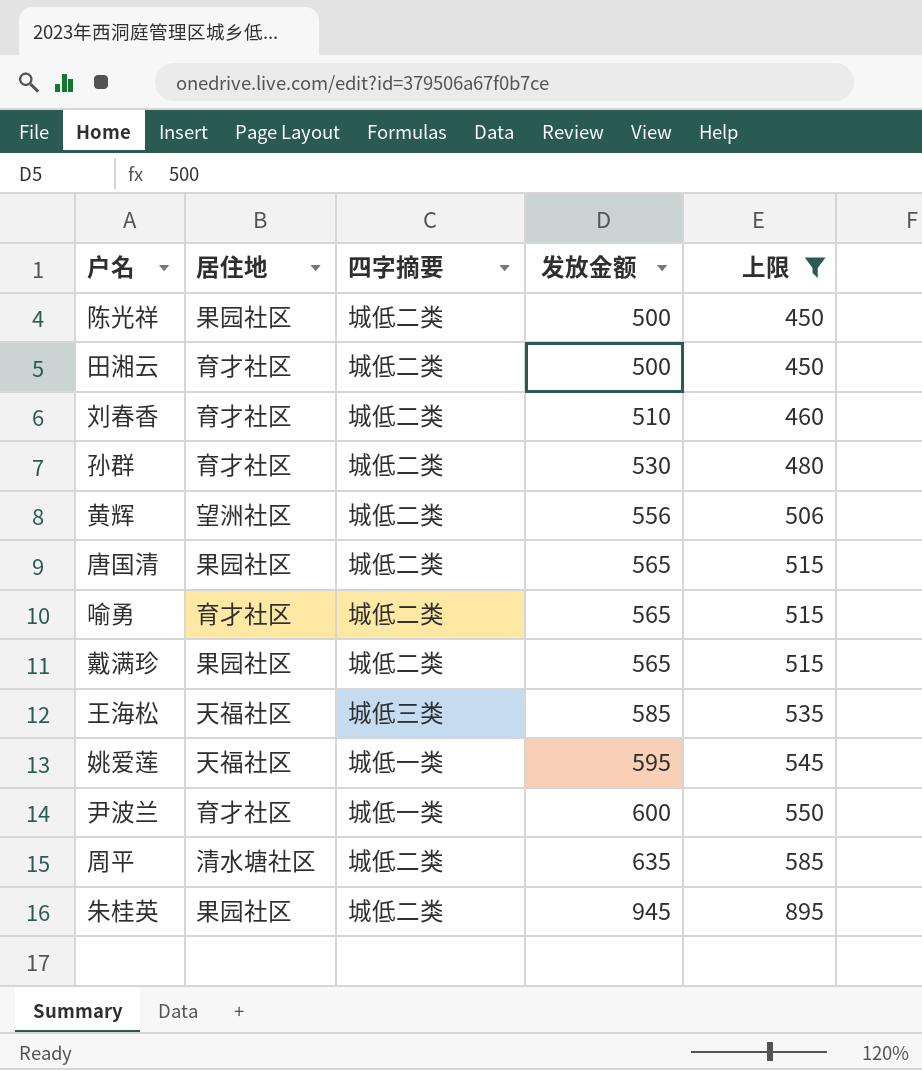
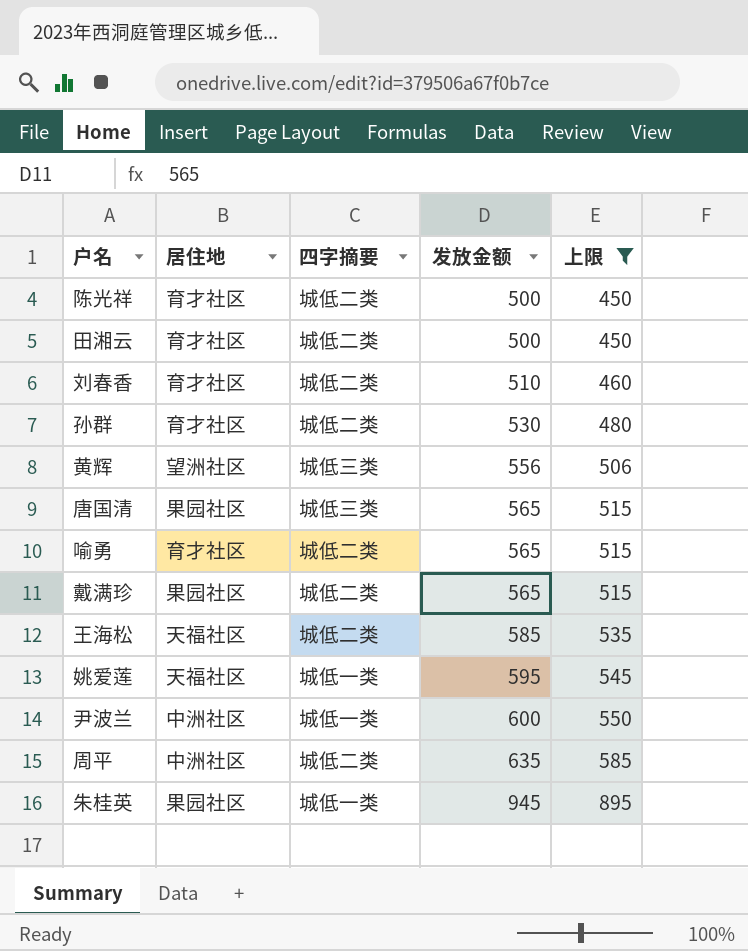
陈光祥 | 居住地: 果园社区 -> 育才社区
黄辉 | 四字摘要: 城低二类 -> 城低三类
唐国清 | 四字摘要: 城低二类 -> 城低三类
王海松 | 四字摘要: 城低三类 -> 城低二类
尹波兰 | 居住地: 育才社区 -> 中洲社区
周平 | 居住地: 清水塘社区 -> 中洲社区
朱桂英 | 四字摘要: 城低二类 -> 城低一类

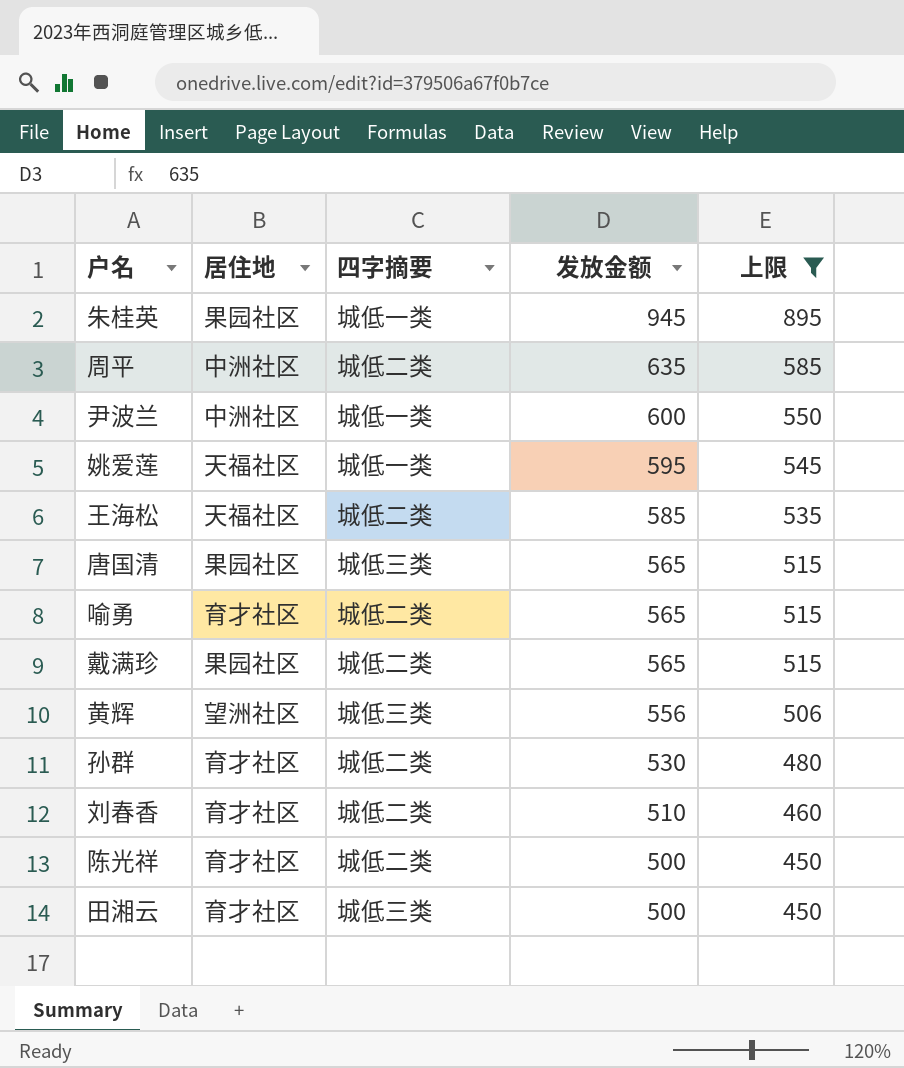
row order: 发放金额 ascending -> 发放金额 descending
田湘云 | 四字摘要: 城低二类 -> 城低三类

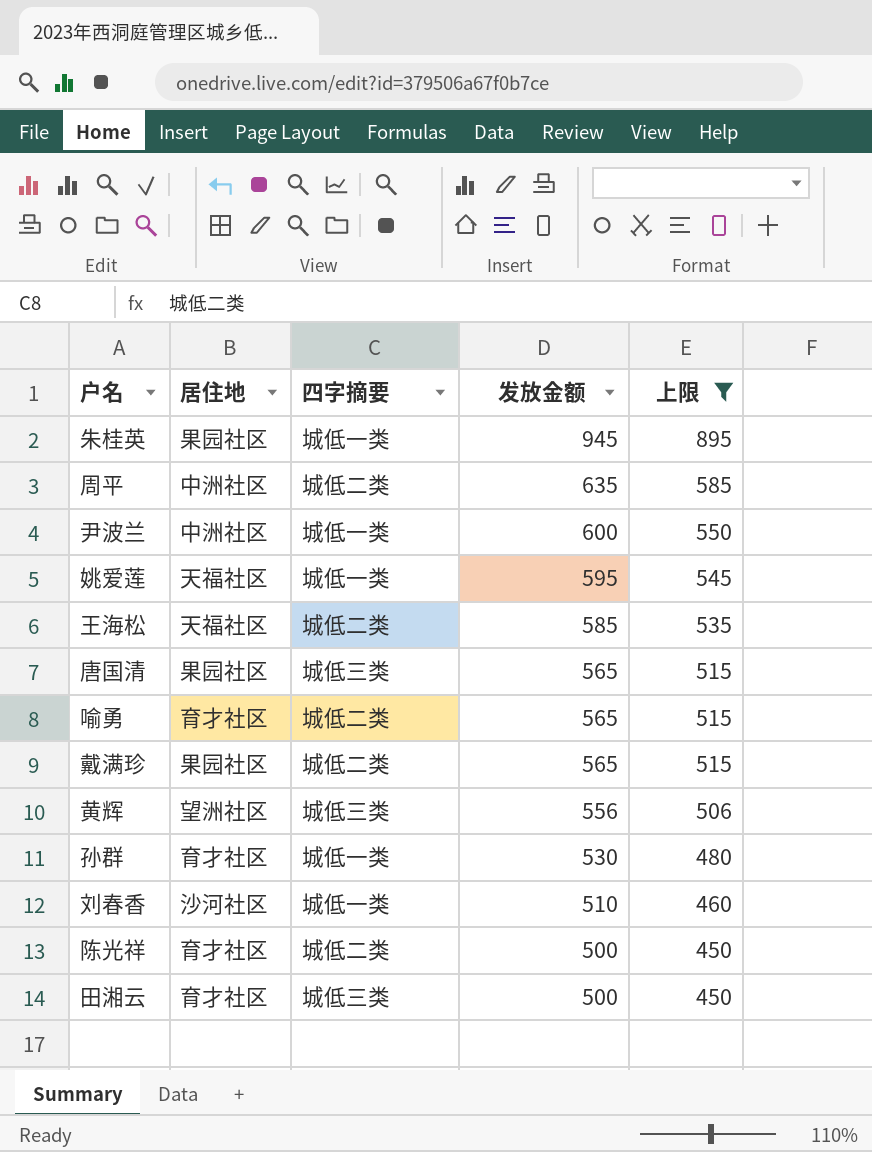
孙群 | 四字摘要: 城低二类 -> 城低一类
刘春香 | 居住地: 育才社区 -> 沙河社区
刘春香 | 四字摘要: 城低二类 -> 城低一类

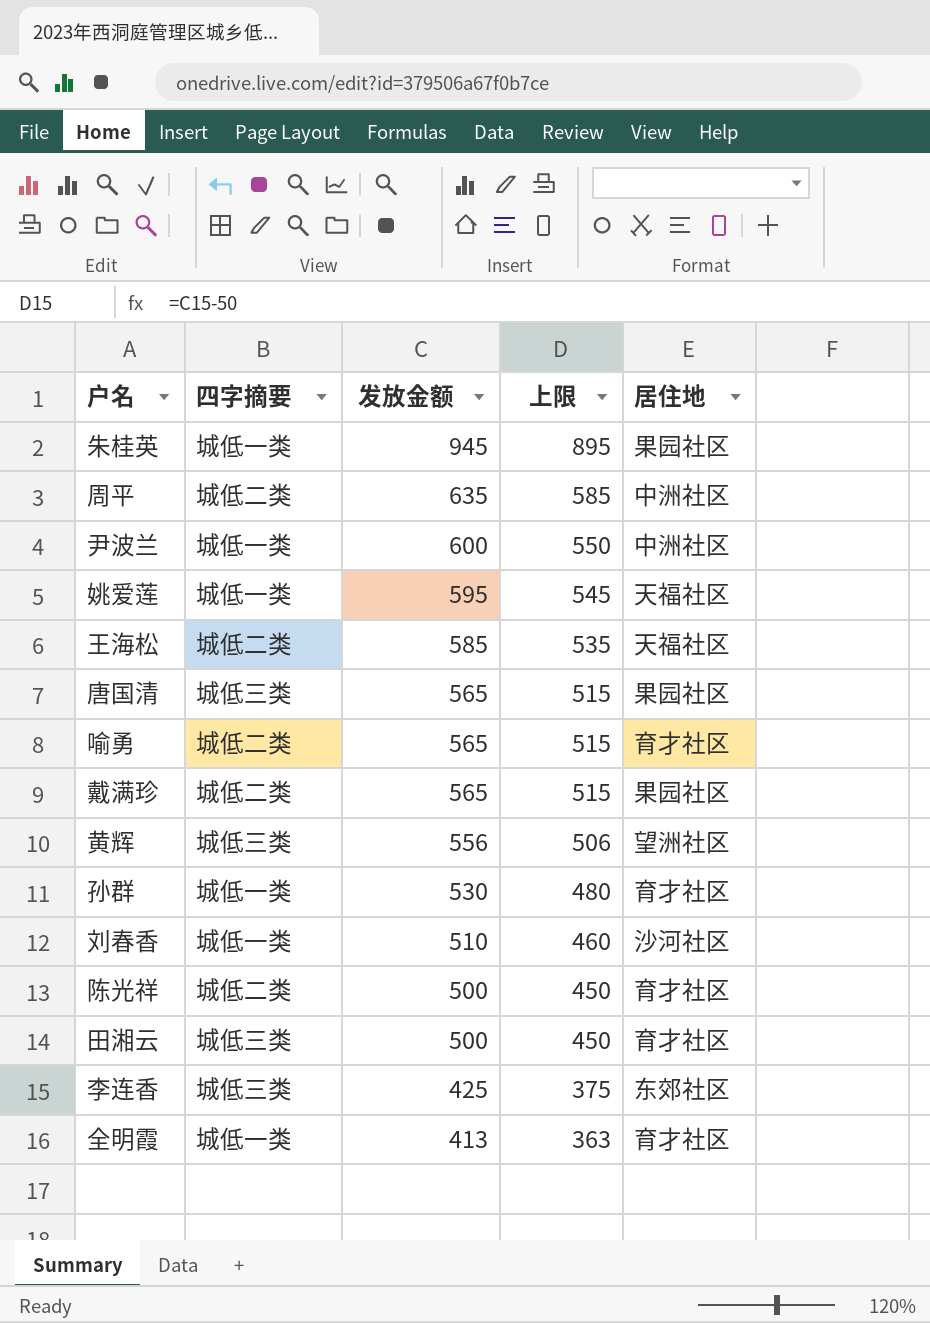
filter: 上限 >= 450 -> none
column 居住地 | position: 2 -> 5

